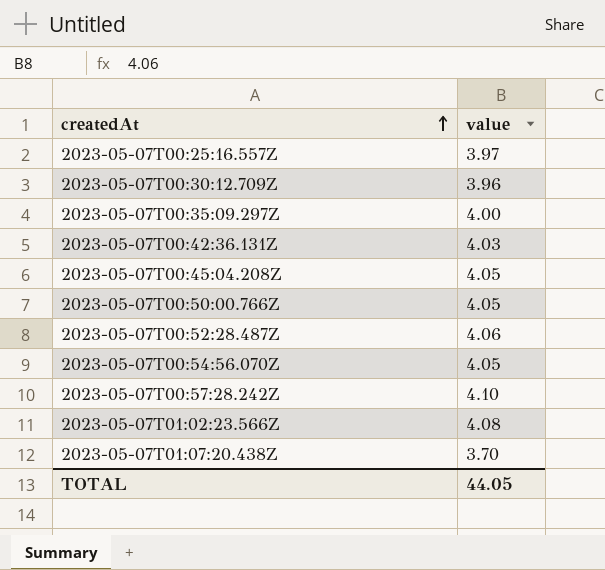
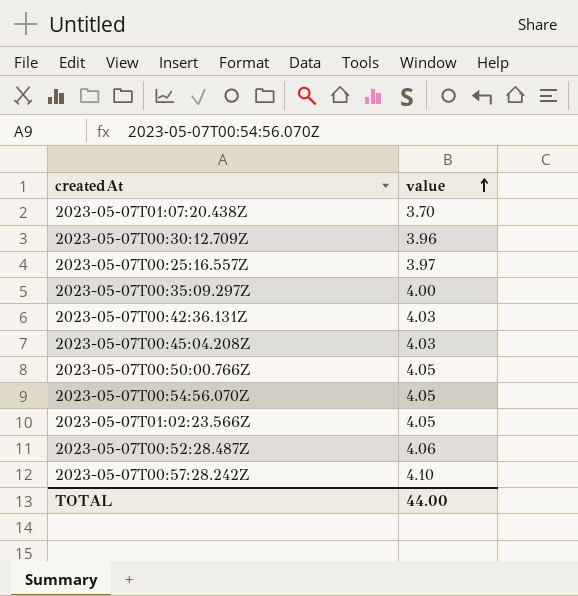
row order: createdAt ascending -> value ascending
2023-05-07T00:45:04.208Z | value: 4.05 -> 4.03
2023-05-07T01:02:23.566Z | value: 4.08 -> 4.05
TOTAL | value: 44.05 -> 44.00

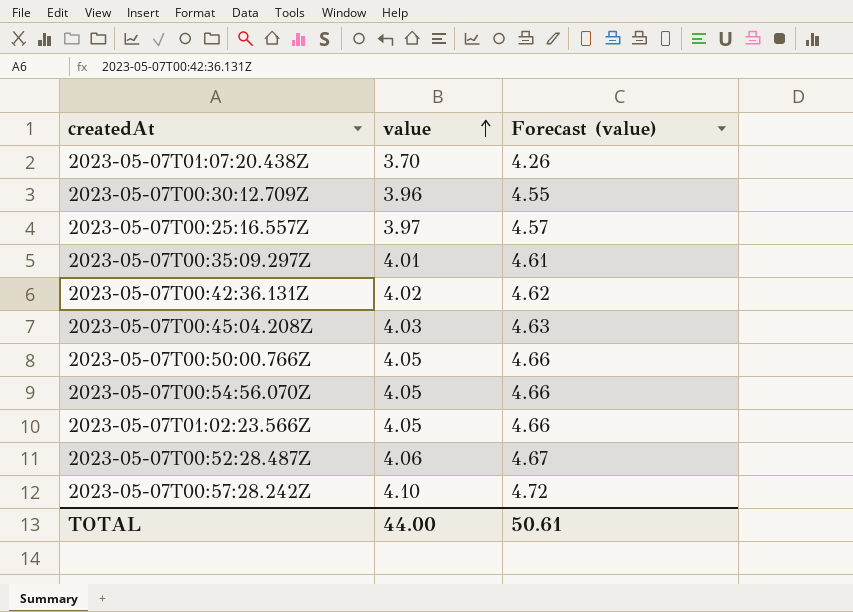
column Forecast (value) | formula: none -> [value] * 1.15
2023-05-07T00:35:09.297Z | value: 4.00 -> 4.01
2023-05-07T00:42:36.131Z | value: 4.03 -> 4.02

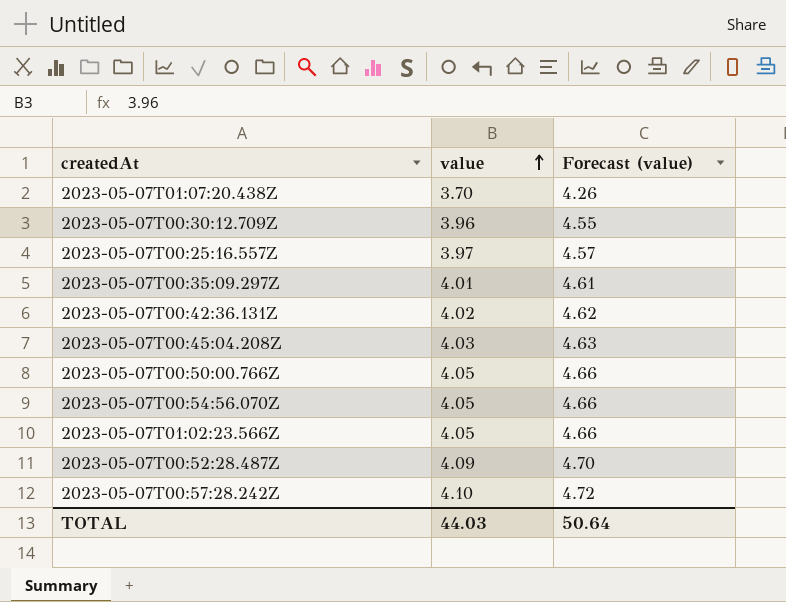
2023-05-07T00:52:28.487Z | value: 4.06 -> 4.09
2023-05-07T00:52:28.487Z | Forecast (value): 4.67 -> 4.70
TOTAL | value: 44.00 -> 44.03
TOTAL | Forecast (value): 50.61 -> 50.64

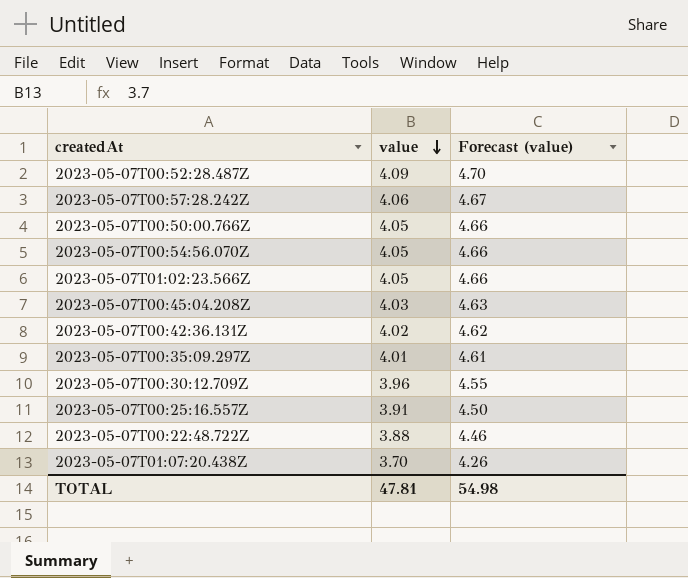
row order: value ascending -> value descending
2023-05-07T00:57:28.242Z | value: 4.10 -> 4.06
2023-05-07T00:57:28.242Z | Forecast (value): 4.72 -> 4.67
2023-05-07T00:25:16.557Z | value: 3.97 -> 3.91
2023-05-07T00:25:16.557Z | Forecast (value): 4.57 -> 4.50
row 2023-05-07T00:22:48.722Z: none -> 3.88 | 4.46
TOTAL | value: 44.03 -> 47.81
TOTAL | Forecast (value): 50.64 -> 54.98

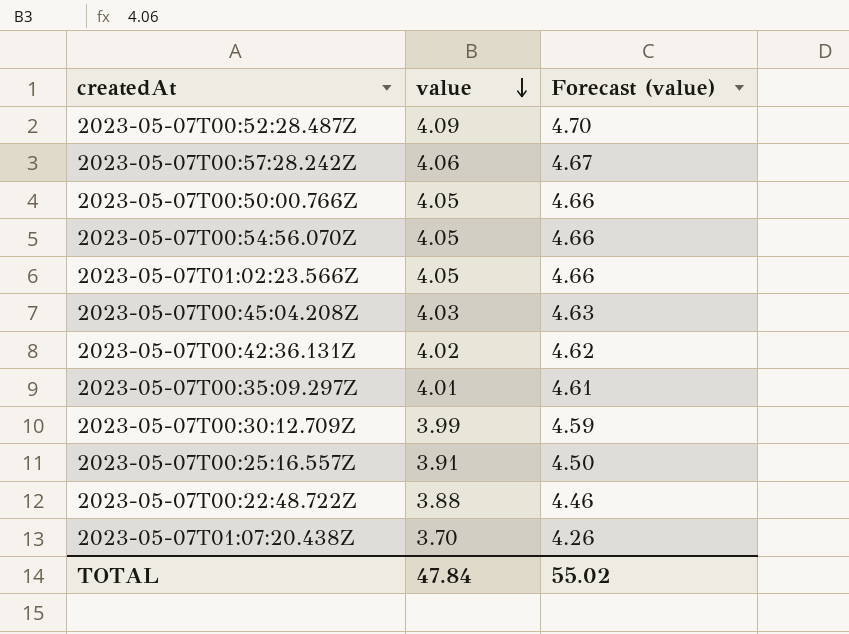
2023-05-07T00:30:12.709Z | value: 3.96 -> 3.99
2023-05-07T00:30:12.709Z | Forecast (value): 4.55 -> 4.59
TOTAL | value: 47.81 -> 47.84
TOTAL | Forecast (value): 54.98 -> 55.02

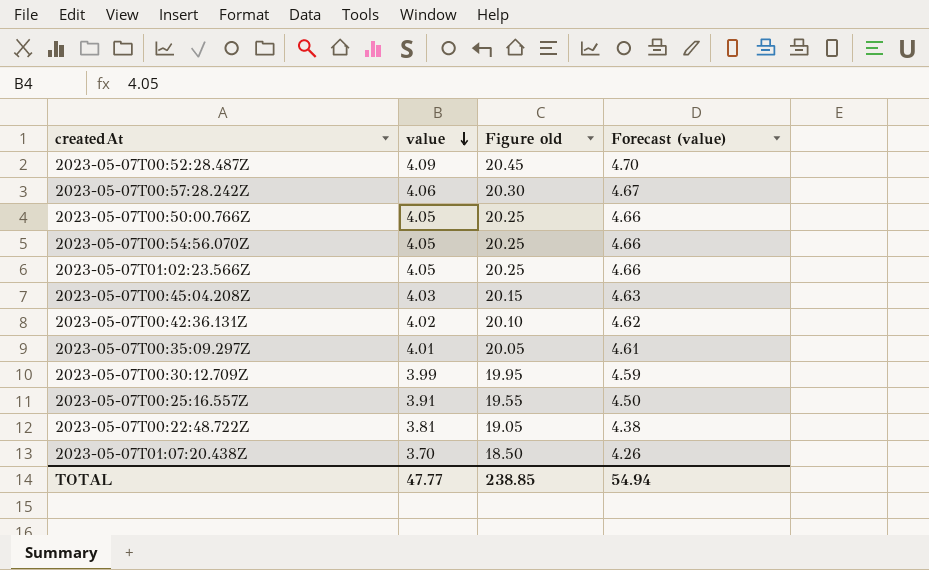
column Figure old | formula: none -> [value] * 5
2023-05-07T00:22:48.722Z | value: 3.88 -> 3.81
2023-05-07T00:22:48.722Z | Forecast (value): 4.46 -> 4.38
TOTAL | value: 47.84 -> 47.77
TOTAL | Forecast (value): 55.02 -> 54.94

